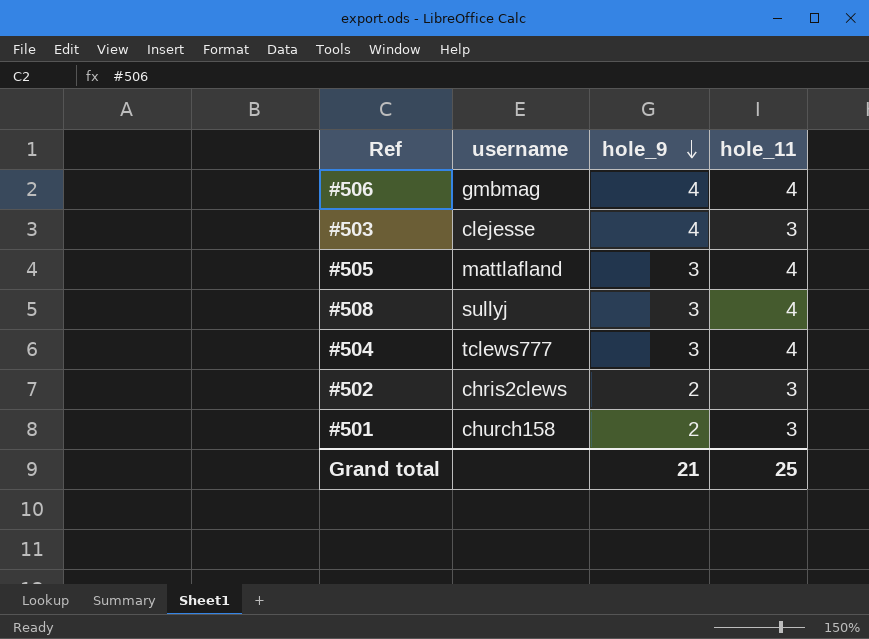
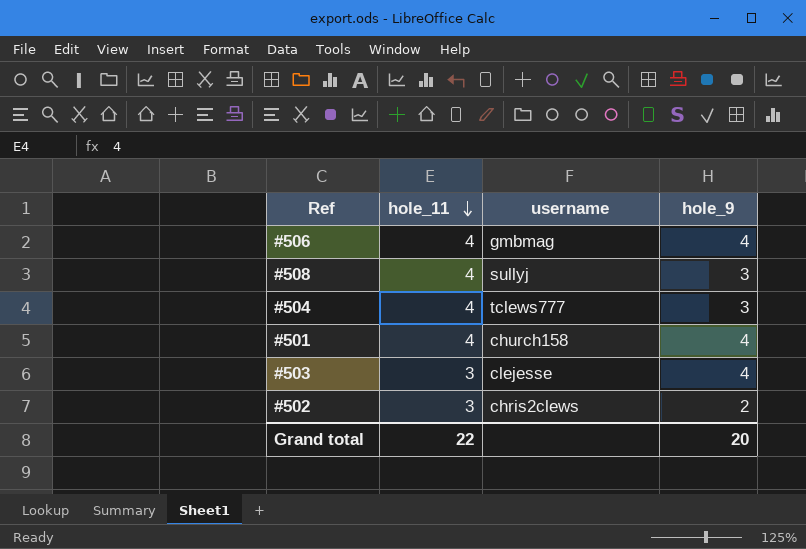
row order: hole_9 descending -> hole_11 descending
column hole_11 | position: 4 -> 2
row #505: mattlafland | 3 | 4 -> none
#501 | hole_11: 3 -> 4
#501 | hole_9: 2 -> 4
Grand total | hole_11: 25 -> 22
Grand total | hole_9: 21 -> 20

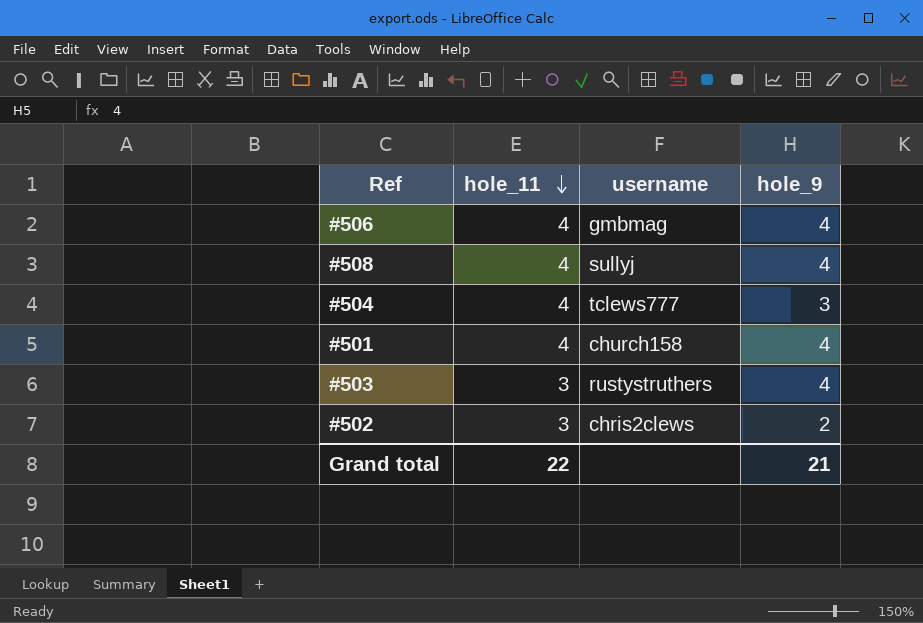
#508 | hole_9: 3 -> 4
#503 | username: clejesse -> rustystruthers
Grand total | hole_9: 20 -> 21

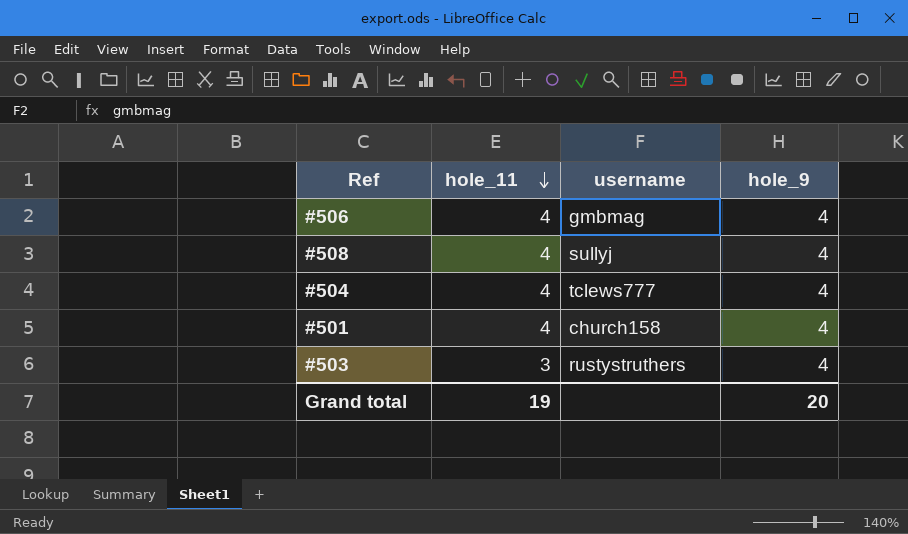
row #502: 3 | chris2clews | 2 -> none
#504 | hole_9: 3 -> 4
Grand total | hole_11: 22 -> 19
Grand total | hole_9: 21 -> 20

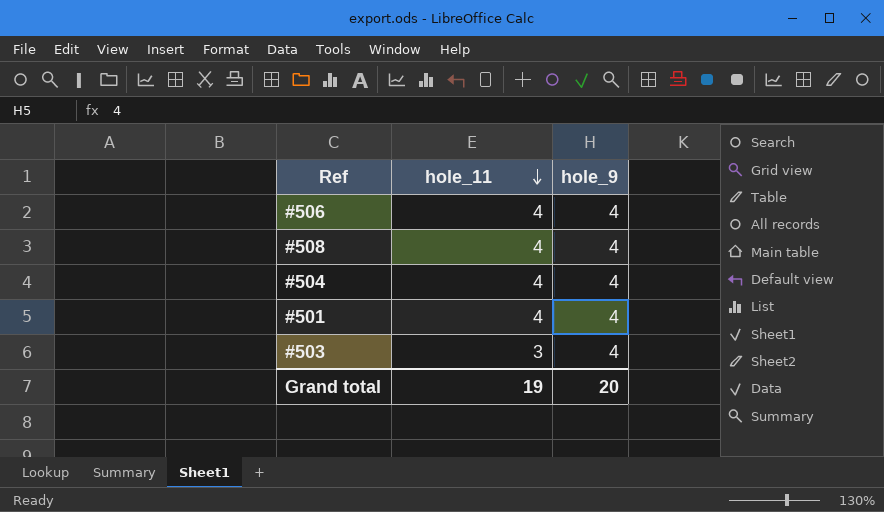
column username | position: 3 -> none

